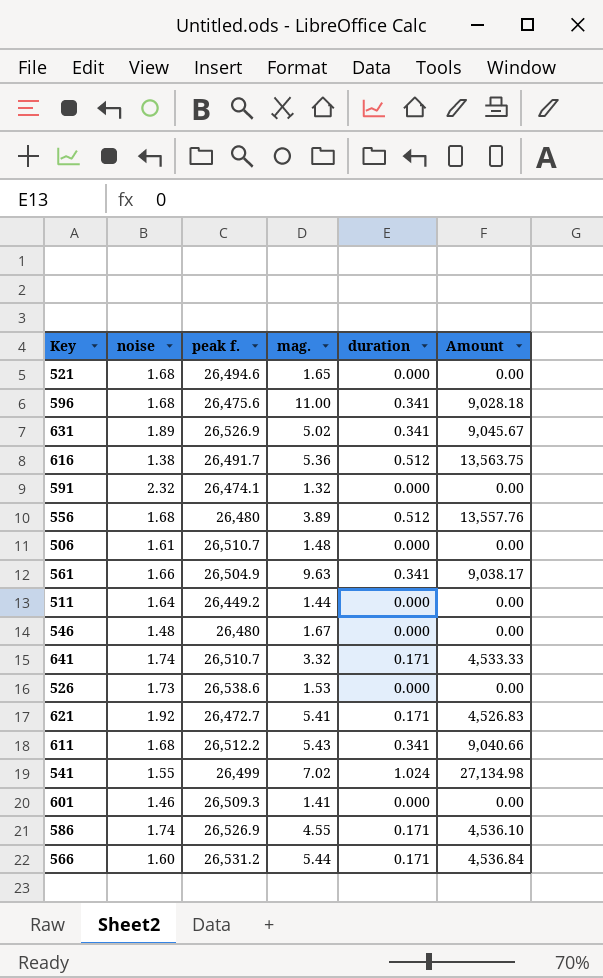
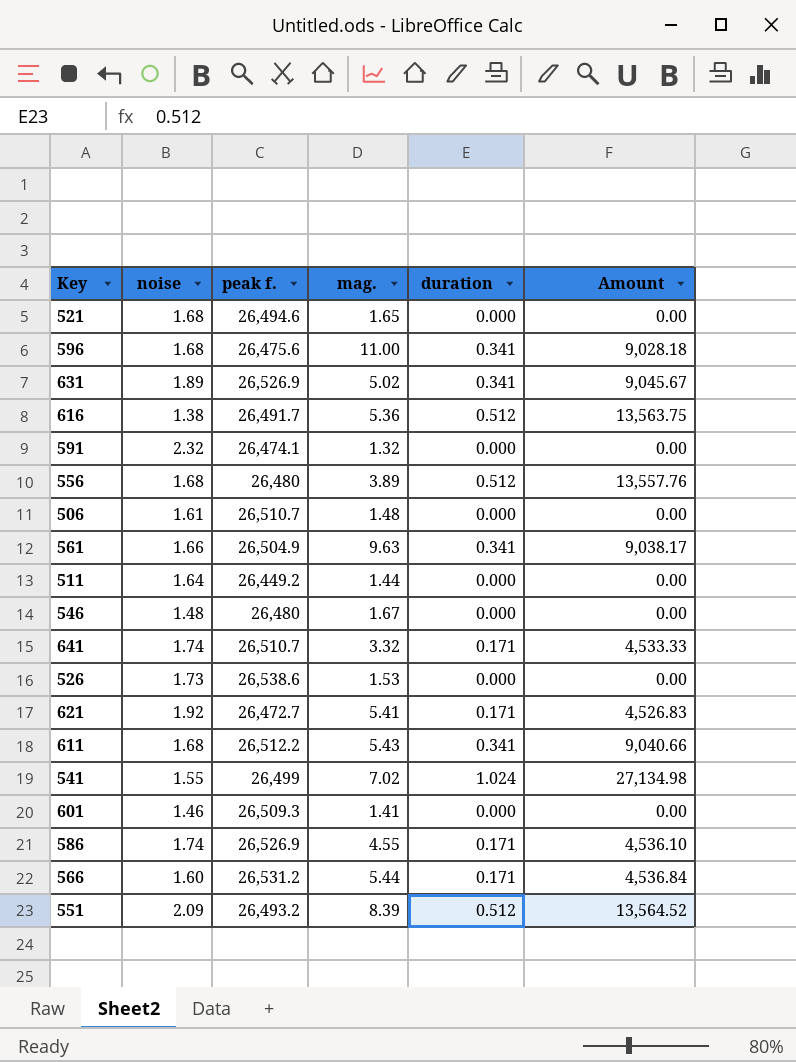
row 551: none -> 2.09 | 26,493.2 | 8.39 | 0.512 | 13,564.52

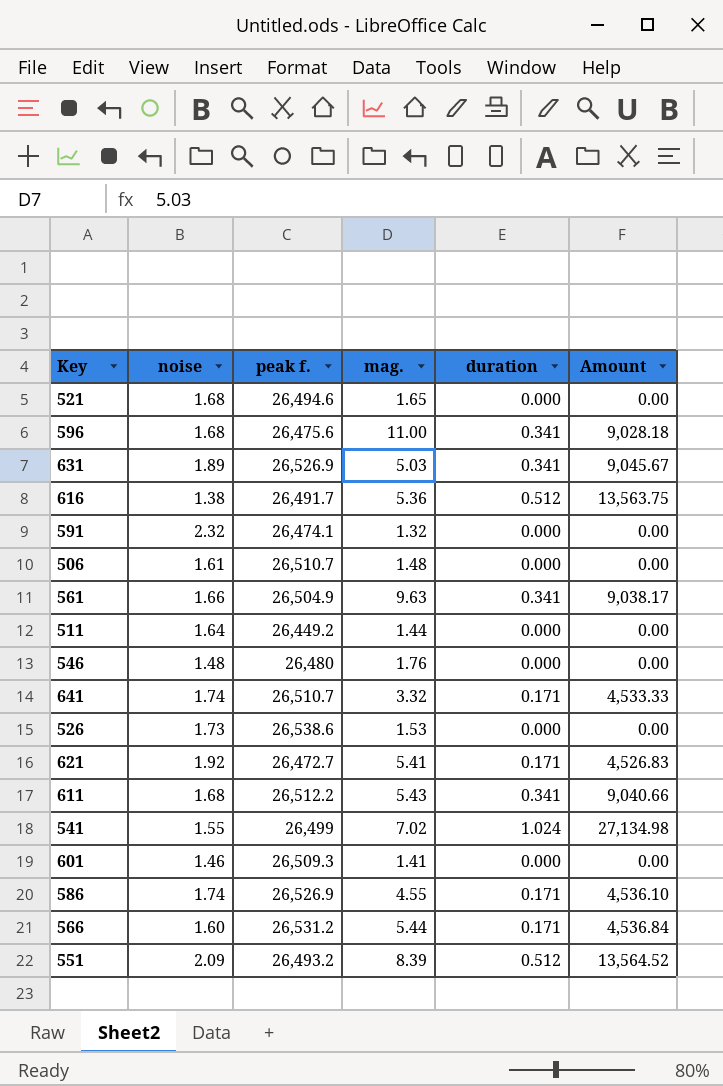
row 556: 1.68 | 26,480 | 3.89 | 0.512 | 13,557.76 -> none
631 | mag.: 5.02 -> 5.03
546 | mag.: 1.67 -> 1.76

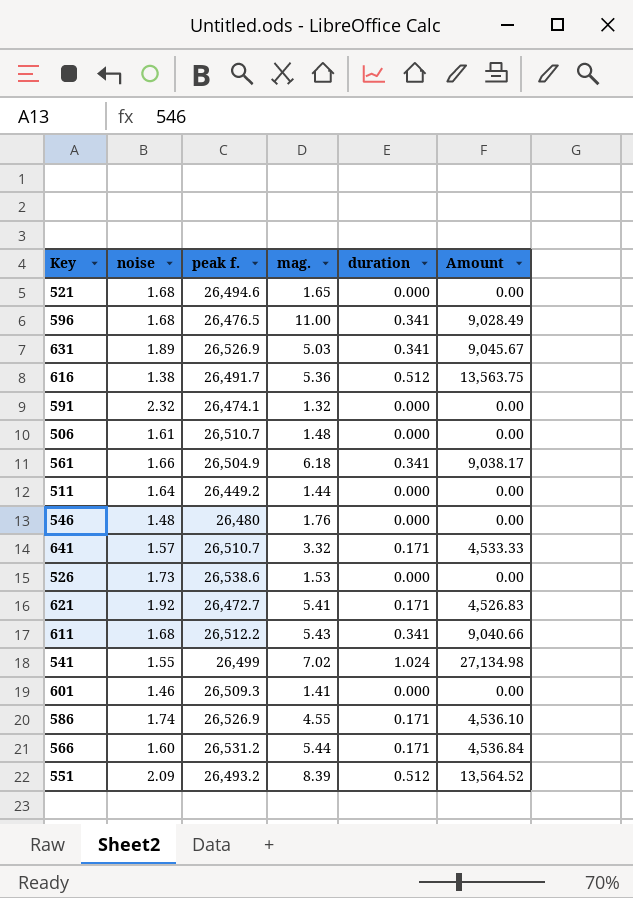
596 | peak f.: 26,475.6 -> 26,476.5
596 | Amount: 9,028.18 -> 9,028.49
561 | mag.: 9.63 -> 6.18
641 | noise: 1.74 -> 1.57

